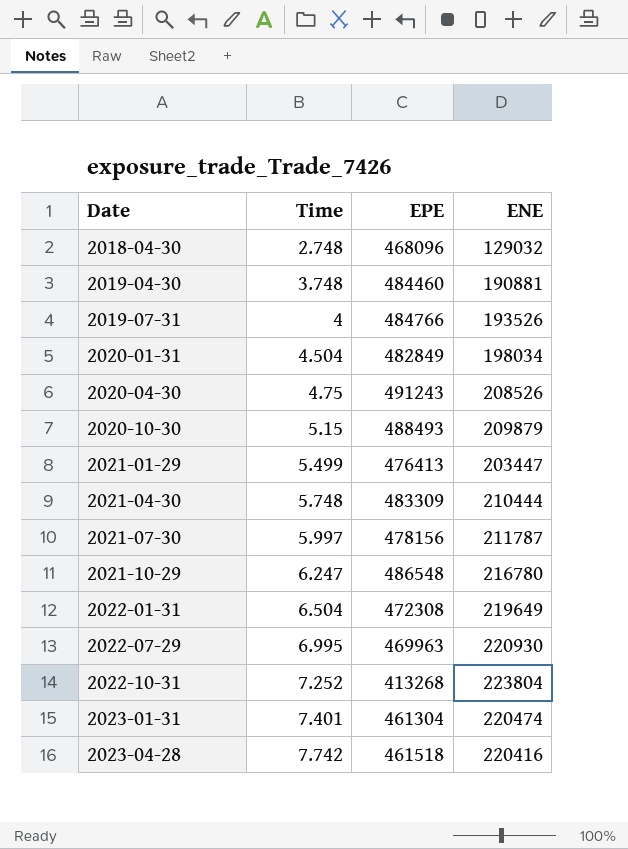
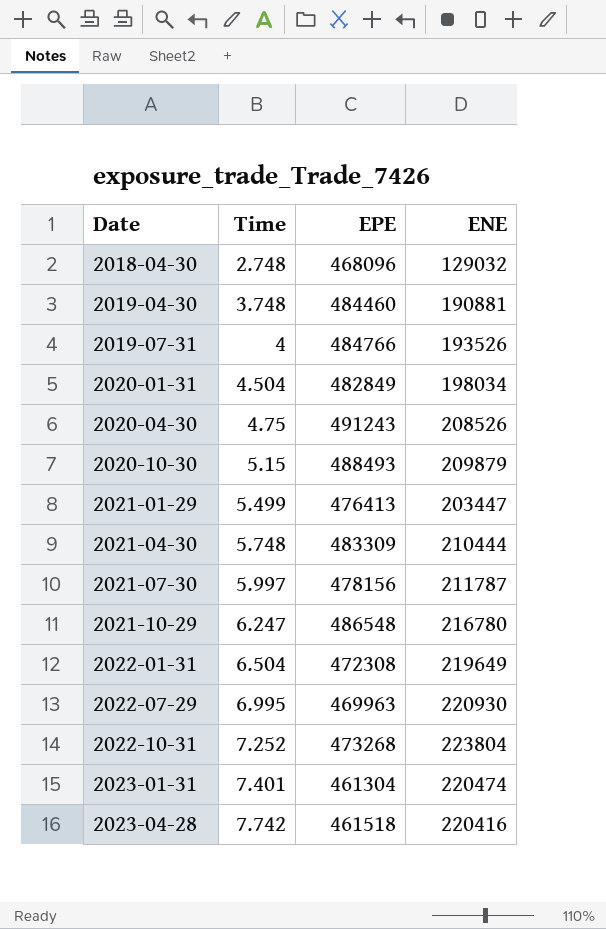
2022-10-31 | EPE: 413268 -> 473268

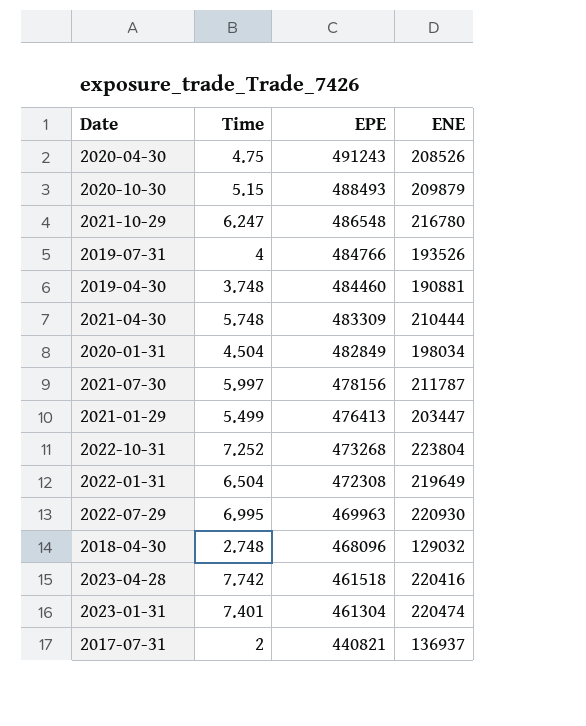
row order: Date ascending -> EPE descending
row 2017-07-31: none -> 2 | 440821 | 136937

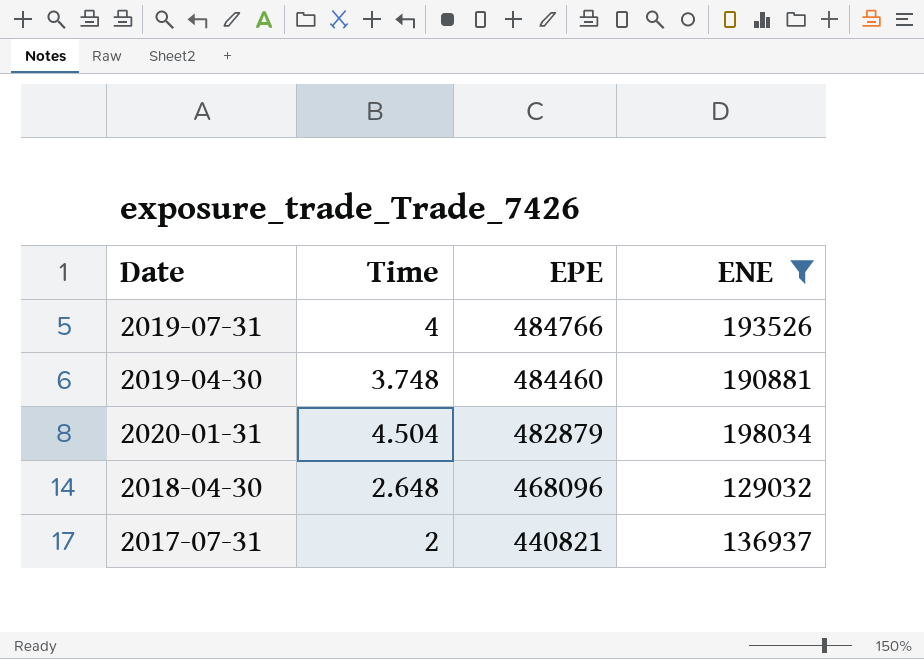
filter: none -> ENE <= 198034
2020-01-31 | EPE: 482849 -> 482879
2018-04-30 | Time: 2.748 -> 2.648

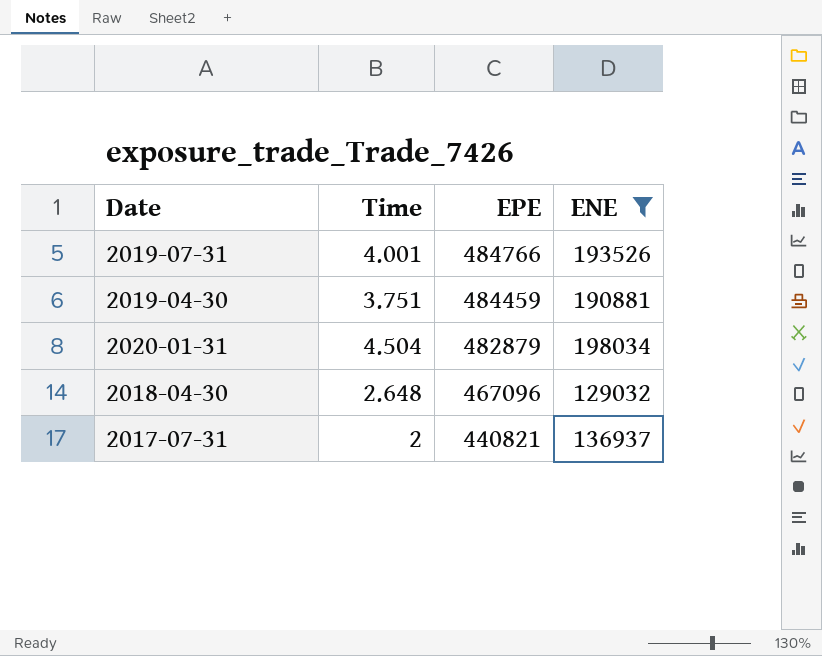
2019-07-31 | Time: 4 -> 4.001
2019-04-30 | Time: 3.748 -> 3.751
2019-04-30 | EPE: 484460 -> 484459
2018-04-30 | EPE: 468096 -> 467096

